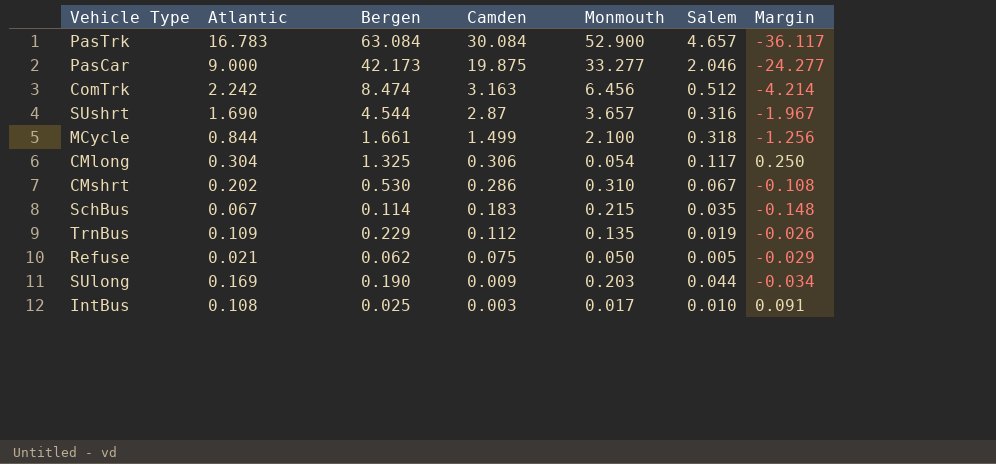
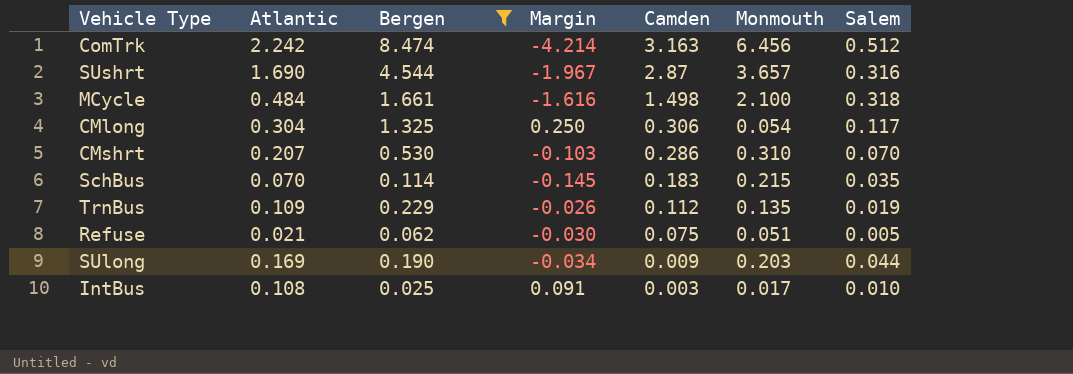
filter: none -> Bergen <= 8.474
column Margin | position: 7 -> 4
MCycle | Atlantic: 0.844 -> 0.484
MCycle | Margin: -1.256 -> -1.616
MCycle | Camden: 1.499 -> 1.498
CMshrt | Atlantic: 0.202 -> 0.207
CMshrt | Margin: -0.108 -> -0.103
CMshrt | Salem: 0.067 -> 0.070
SchBus | Atlantic: 0.067 -> 0.070
SchBus | Margin: -0.148 -> -0.145
Refuse | Margin: -0.029 -> -0.030
Refuse | Monmouth: 0.050 -> 0.051

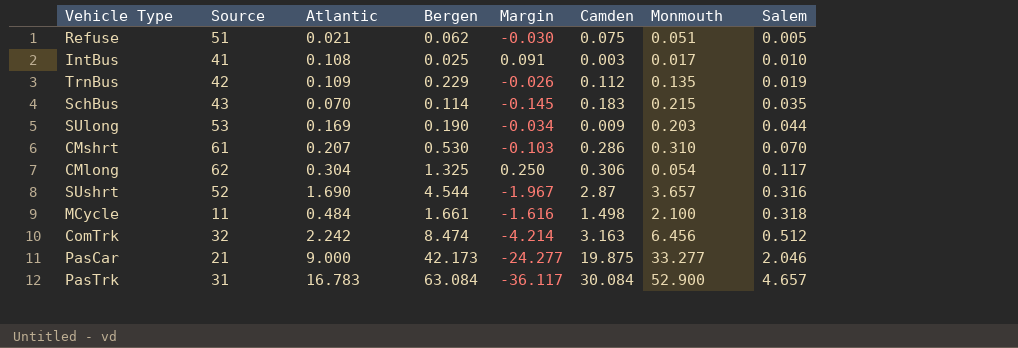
filter: Bergen <= 8.474 -> none
row order: Camden descending -> Salem ascending
column Source | position: none -> 2

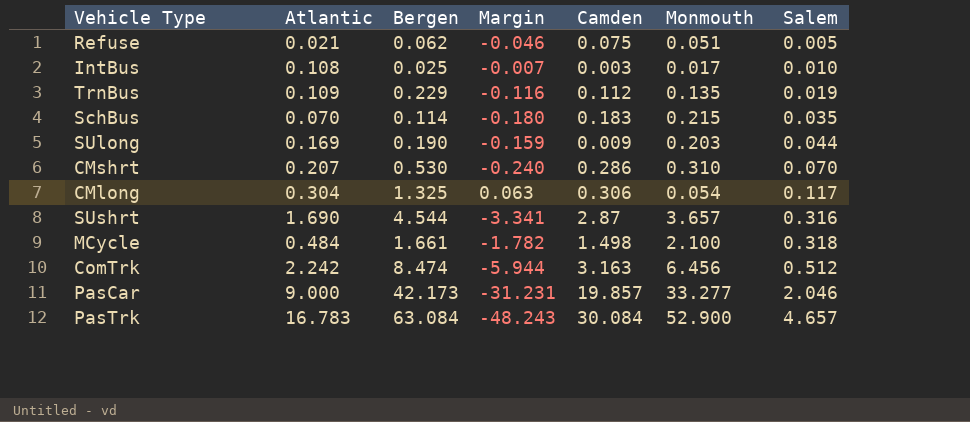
column Source | position: 2 -> none
column Margin | formula: [Atlantic] - [Monmouth] -> [Salem] - [Monmouth]
PasCar | Camden: 19.875 -> 19.857

